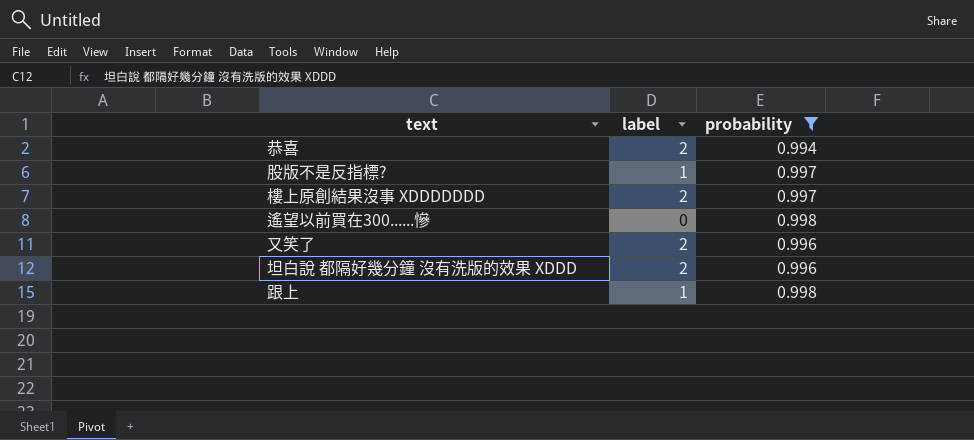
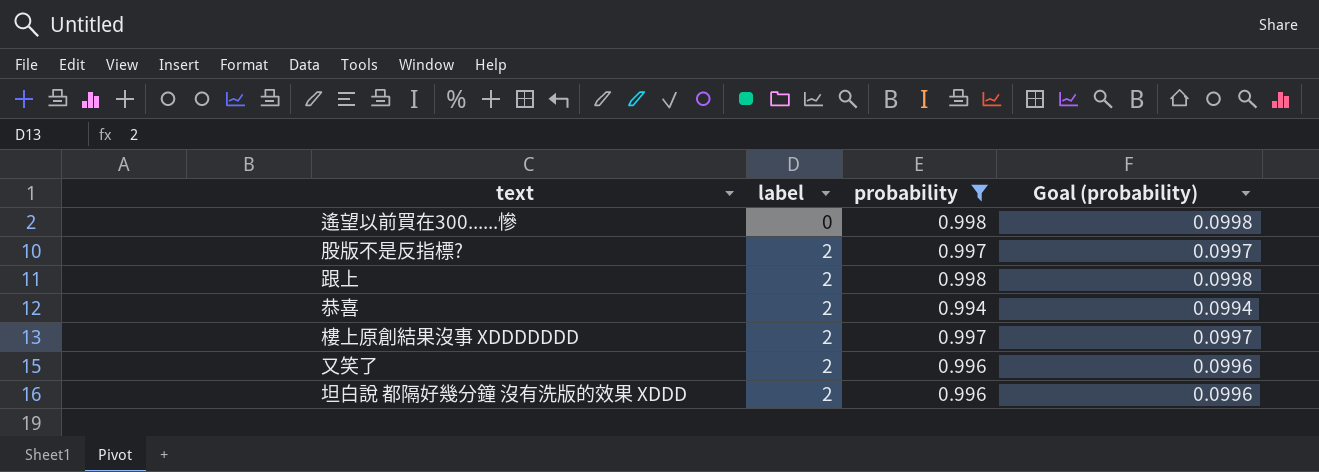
row order: none -> label ascending
column Goal (probability) | formula: none -> [probability] * 0.1
股版不是反指標? | label: 1 -> 2
跟上 | label: 1 -> 2

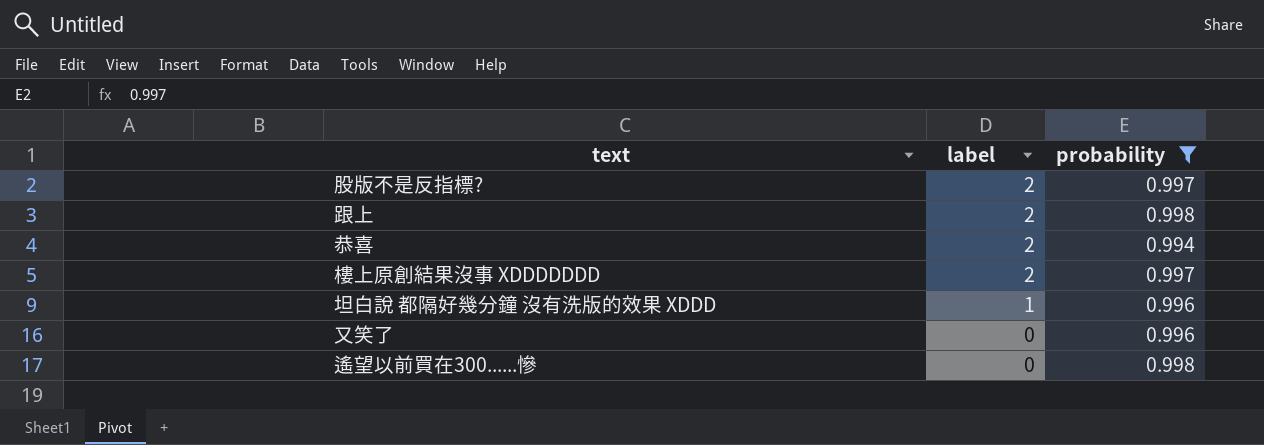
row order: label ascending -> label descending
column Goal (probability) | formula: [probability] * 0.1 -> none
坦白說 都隔好幾分鐘 沒有洗版的效果 XDDD | label: 2 -> 1
又笑了 | label: 2 -> 0

